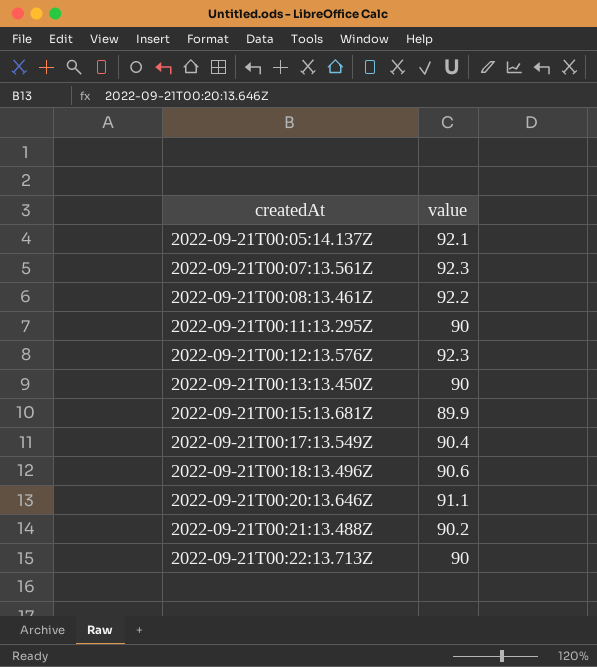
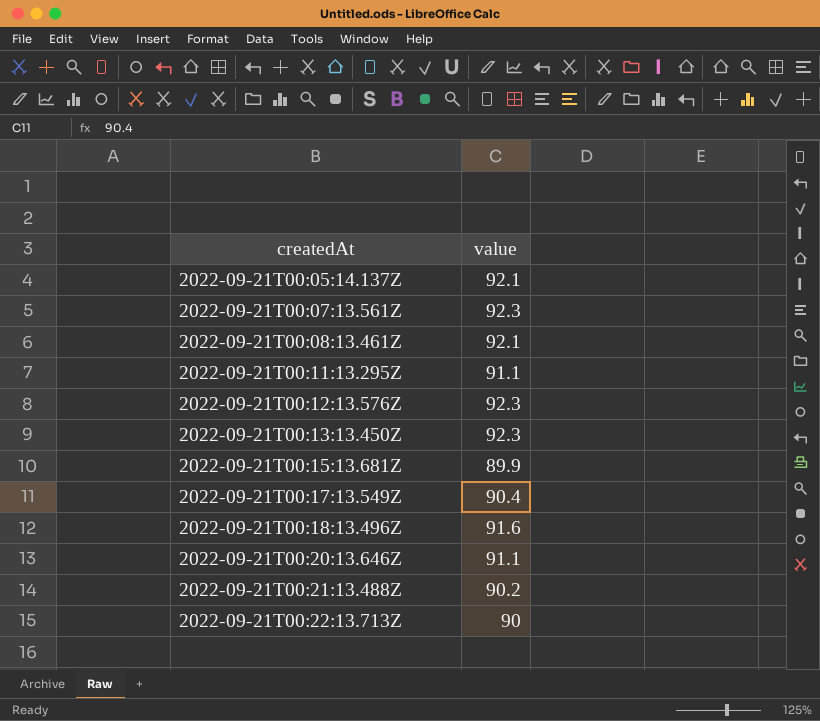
2022-09-21T00:08:13.461Z | value: 92.2 -> 92.1
2022-09-21T00:11:13.295Z | value: 90 -> 91.1
2022-09-21T00:13:13.450Z | value: 90 -> 92.3
2022-09-21T00:18:13.496Z | value: 90.6 -> 91.6

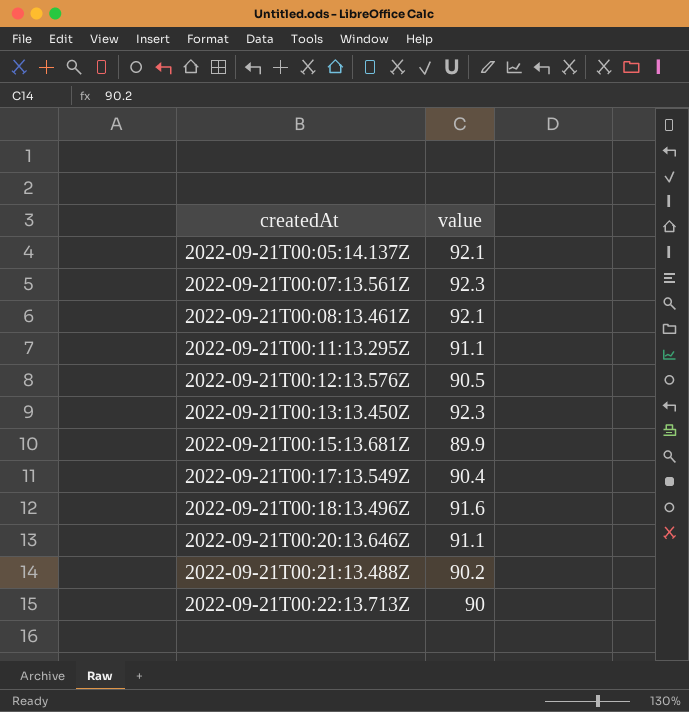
2022-09-21T00:12:13.576Z | value: 92.3 -> 90.5

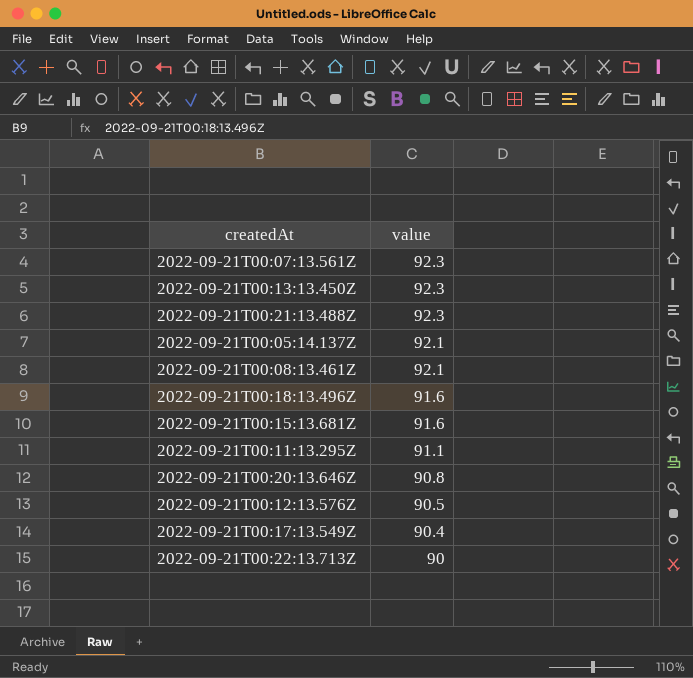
row order: createdAt ascending -> value descending
2022-09-21T00:21:13.488Z | value: 90.2 -> 92.3
2022-09-21T00:15:13.681Z | value: 89.9 -> 91.6
2022-09-21T00:20:13.646Z | value: 91.1 -> 90.8

